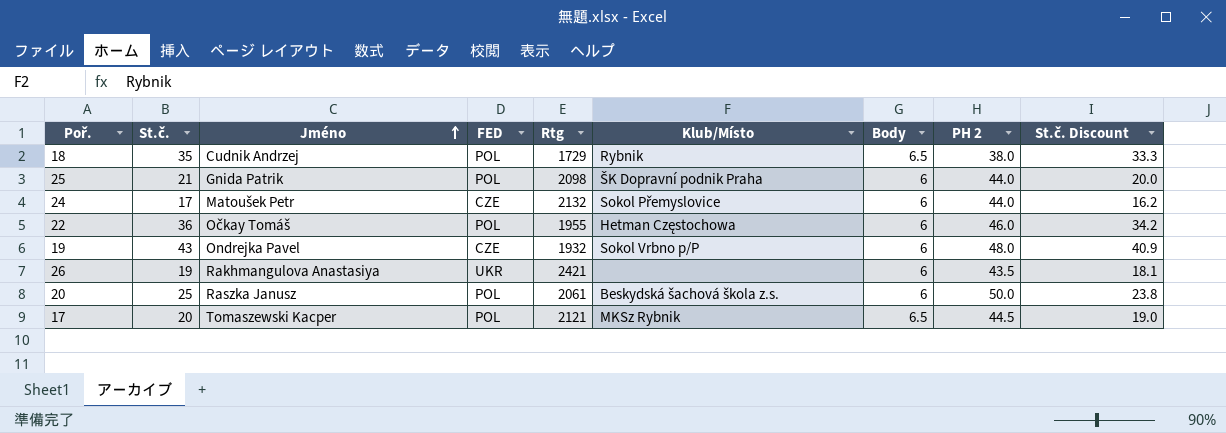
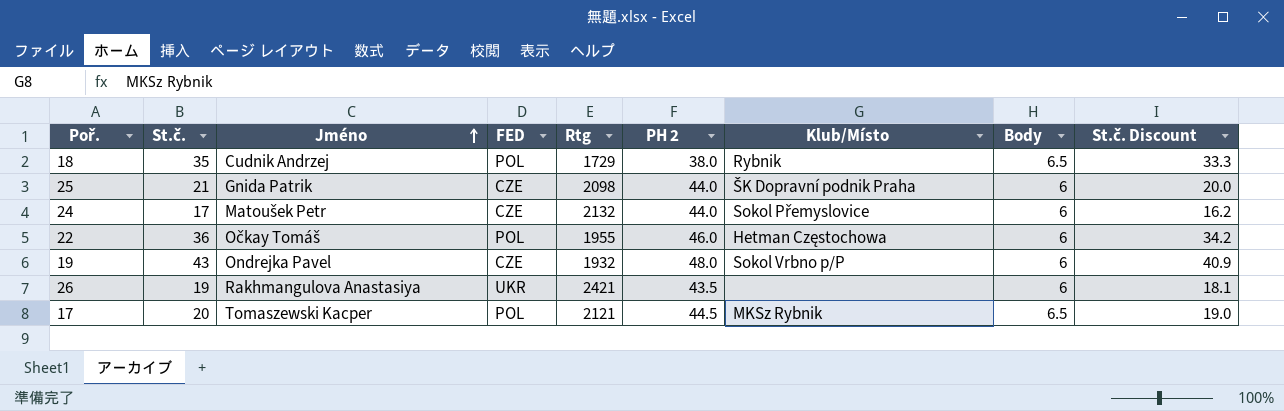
column PH 2 | position: 8 -> 6
row 20: 25 | Raszka Janusz | POL | 2061 | Beskydská šachová škola z.s. | 6 | 50.0 | 23.8 -> none
25 | FED: POL -> CZE

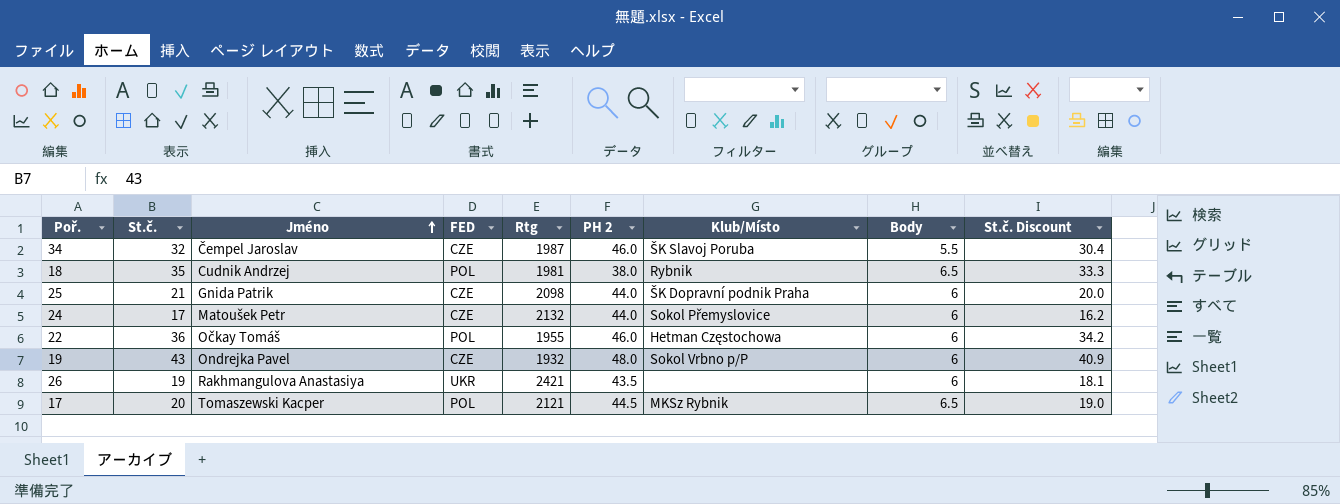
row 34: none -> 32 | Čempel Jaroslav | CZE | 1987 | 46.0 | ŠK Slavoj Poruba | 5.5 | 30.4
18 | Rtg: 1729 -> 1981

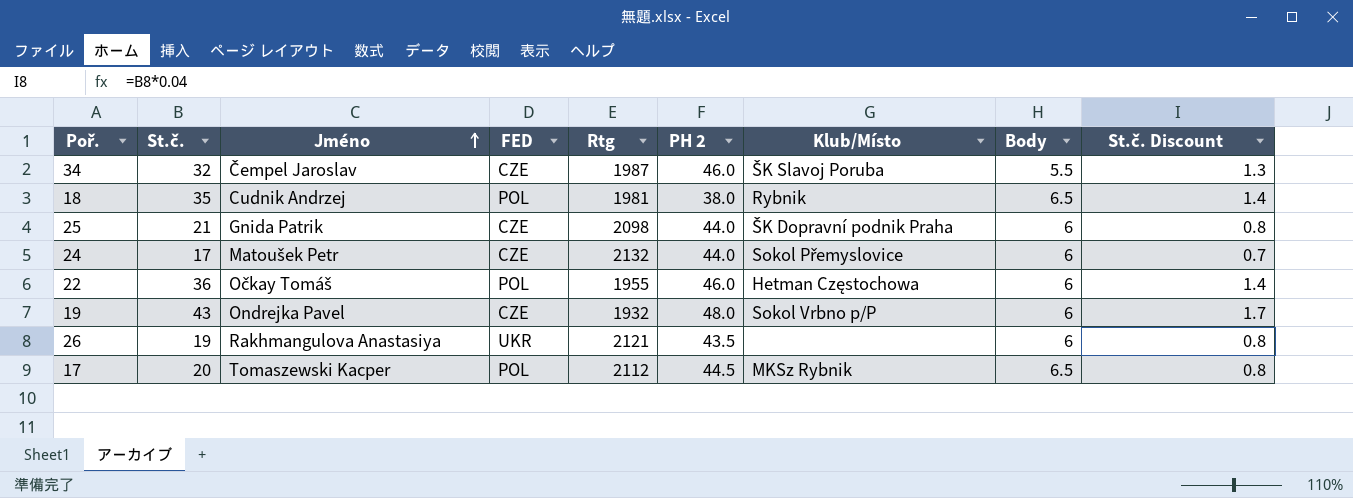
column St.č. Discount | formula: [St.č.] * 0.95 -> [St.č.] * 0.04
26 | Rtg: 2421 -> 2121
17 | Rtg: 2121 -> 2112

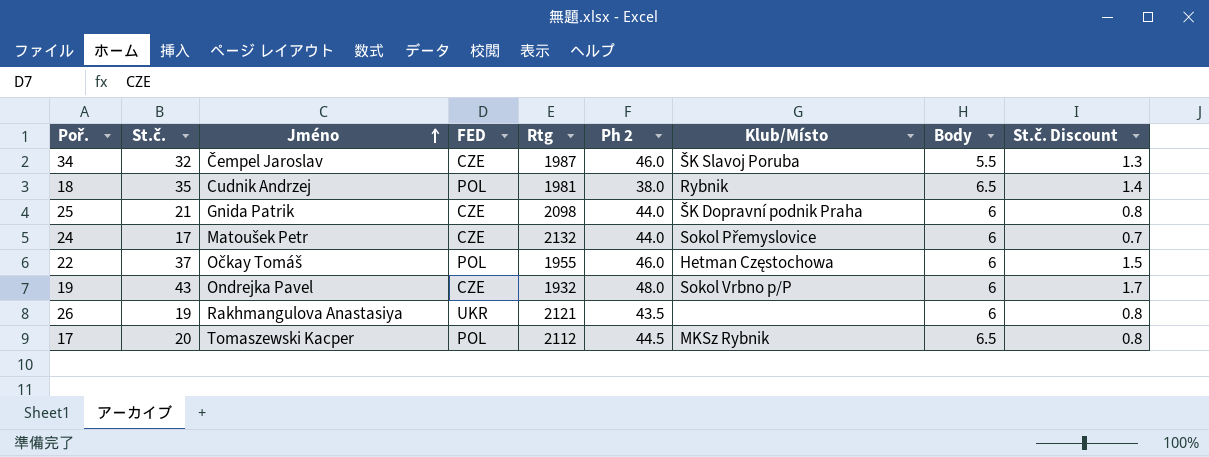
column name: PH 2 -> Ph 2
22 | St.č.: 36 -> 37
22 | St.č. Discount: 1.4 -> 1.5

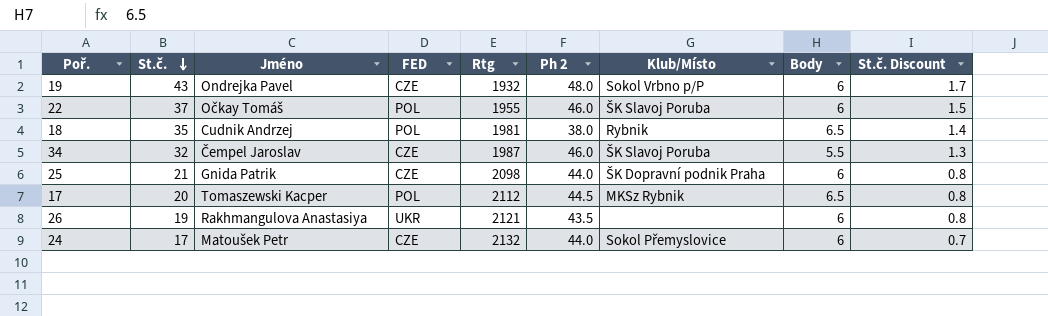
row order: Jméno ascending -> St.č. descending
22 | Klub/Místo: Hetman Częstochowa -> ŠK Slavoj Poruba

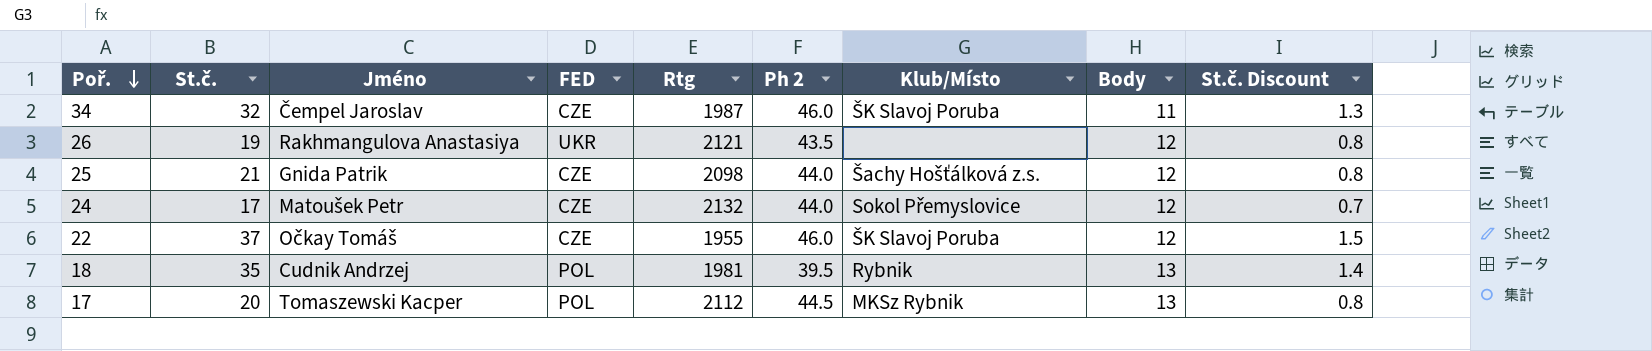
row order: St.č. descending -> Poř. descending
row 19: 43 | Ondrejka Pavel | CZE | 1932 | 48.0 | Sokol Vrbno p/P | 6 | 1.7 -> none
34 | Body: 5.5 -> 11
26 | Body: 6 -> 12
25 | Klub/Místo: ŠK Dopravní podnik Praha -> Šachy Hošťálková z.s.
25 | Body: 6 -> 12
24 | Body: 6 -> 12
22 | FED: POL -> CZE
22 | Body: 6 -> 12
18 | Ph 2: 38.0 -> 39.5
18 | Body: 6.5 -> 13
17 | Body: 6.5 -> 13

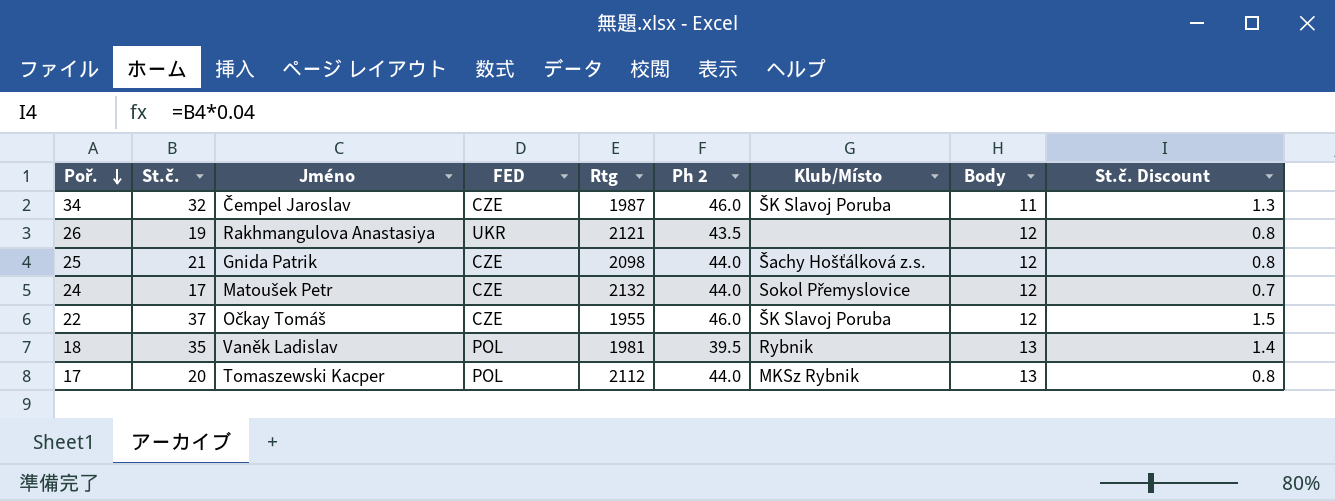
18 | Jméno: Cudnik Andrzej -> Vaněk Ladislav
17 | Ph 2: 44.5 -> 44.0

